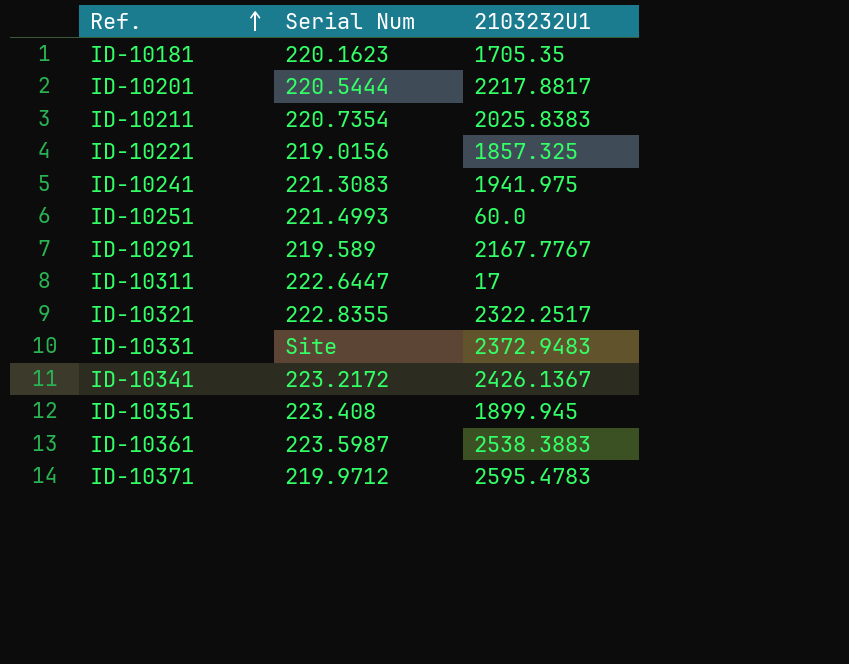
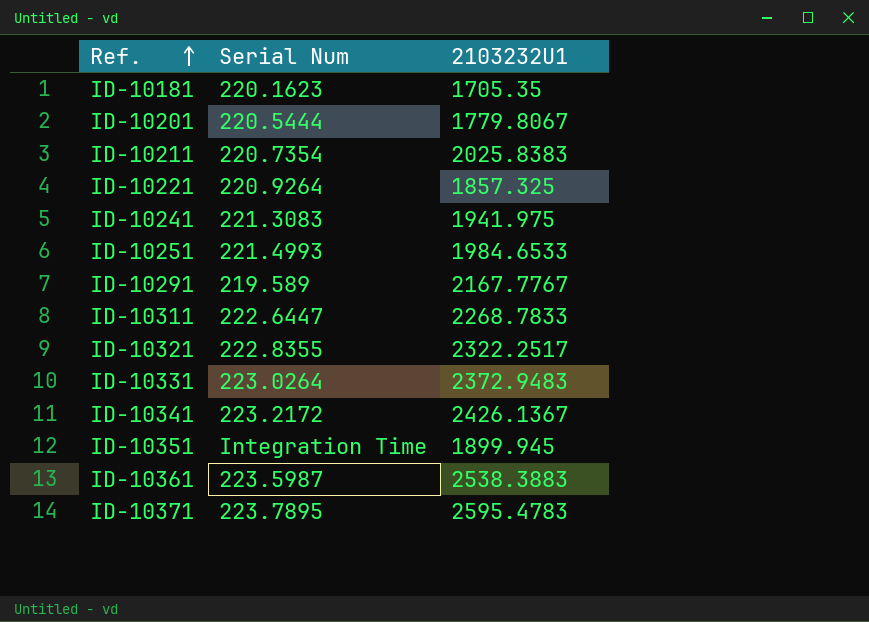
ID-10201 | 2103232U1: 2217.8817 -> 1779.8067
ID-10221 | Serial Num: 219.0156 -> 220.9264
ID-10251 | 2103232U1: 60.0 -> 1984.6533
ID-10311 | 2103232U1: 17 -> 2268.7833
ID-10331 | Serial Num: Site -> 223.0264
ID-10351 | Serial Num: 223.408 -> Integration Time
ID-10371 | Serial Num: 219.9712 -> 223.7895

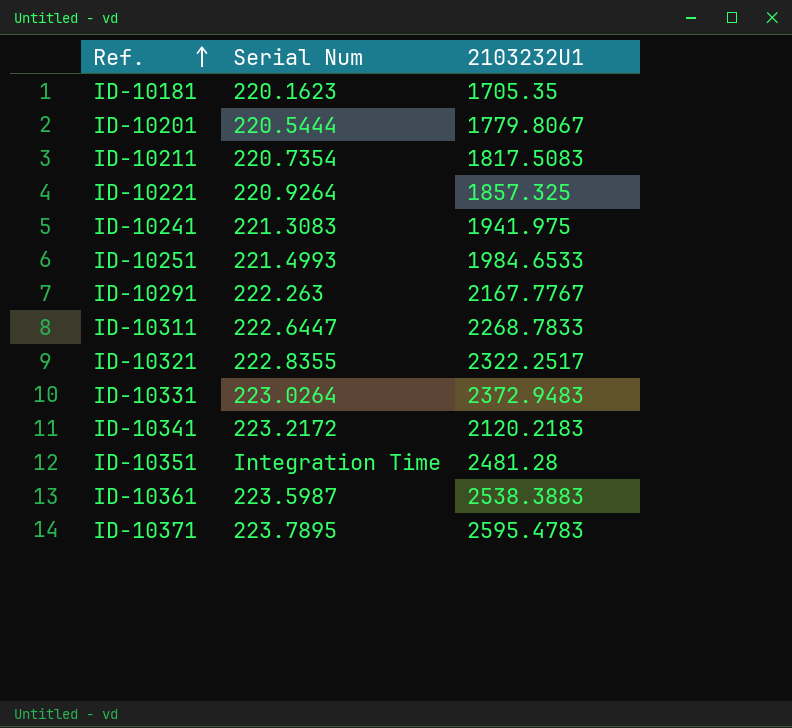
ID-10211 | 2103232U1: 2025.8383 -> 1817.5083
ID-10291 | Serial Num: 219.589 -> 222.263
ID-10341 | 2103232U1: 2426.1367 -> 2120.2183
ID-10351 | 2103232U1: 1899.945 -> 2481.28

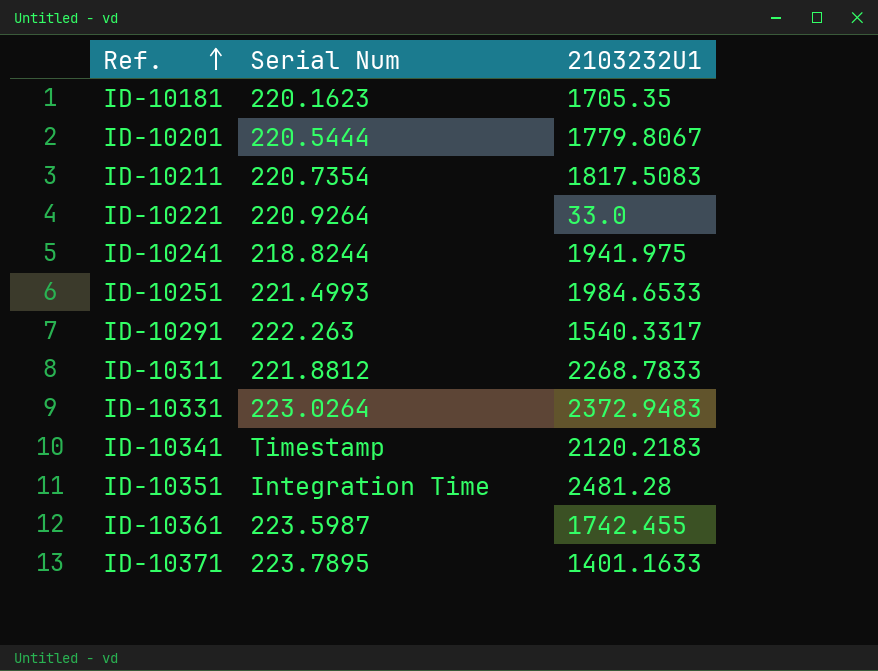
row ID-10321: 222.8355 | 2322.2517 -> none
ID-10221 | 2103232U1: 1857.325 -> 33.0
ID-10241 | Serial Num: 221.3083 -> 218.8244
ID-10291 | 2103232U1: 2167.7767 -> 1540.3317
ID-10311 | Serial Num: 222.6447 -> 221.8812
ID-10341 | Serial Num: 223.2172 -> Timestamp
ID-10361 | 2103232U1: 2538.3883 -> 1742.455
ID-10371 | 2103232U1: 2595.4783 -> 1401.1633

